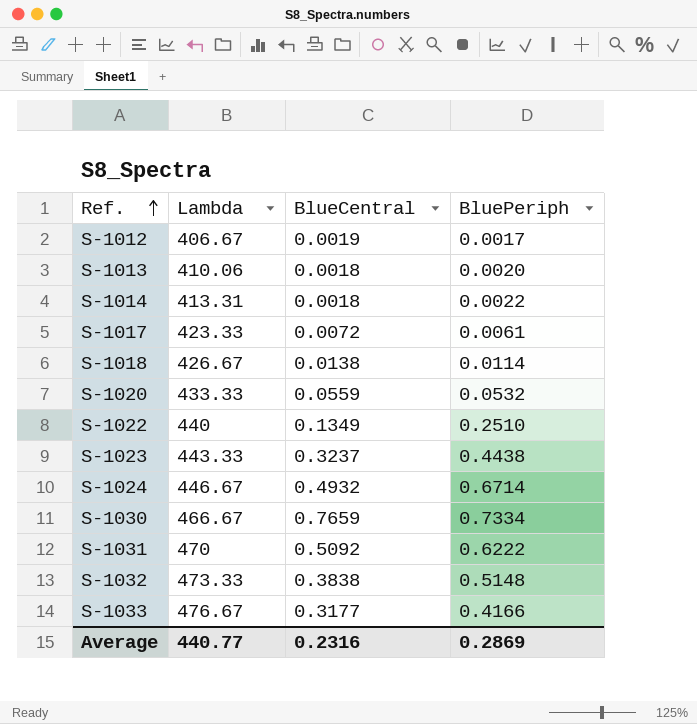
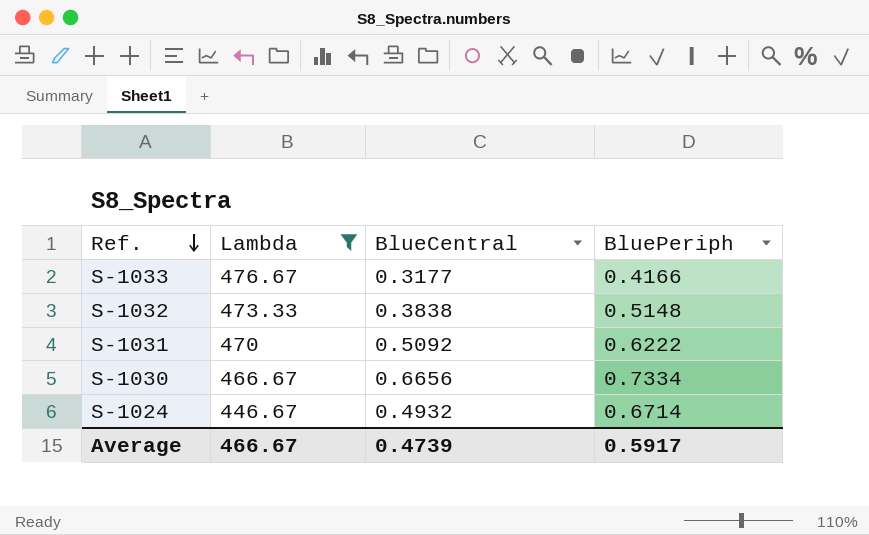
filter: none -> Lambda >= 446.67
row order: Ref. ascending -> Ref. descending
S-1030 | BlueCentral: 0.7659 -> 0.6656
Average | Lambda: 440.77 -> 466.67
Average | BlueCentral: 0.2316 -> 0.4739
Average | BluePeriph: 0.2869 -> 0.5917

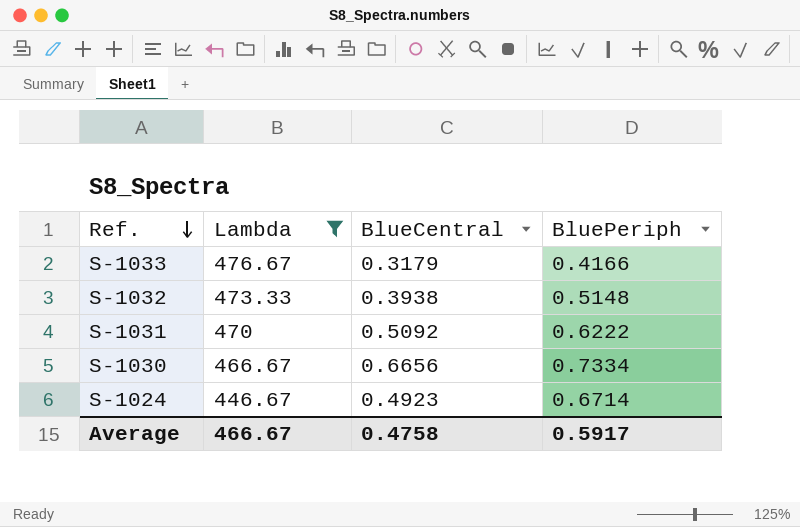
S-1033 | BlueCentral: 0.3177 -> 0.3179
S-1032 | BlueCentral: 0.3838 -> 0.3938
S-1024 | BlueCentral: 0.4932 -> 0.4923
Average | BlueCentral: 0.4739 -> 0.4758

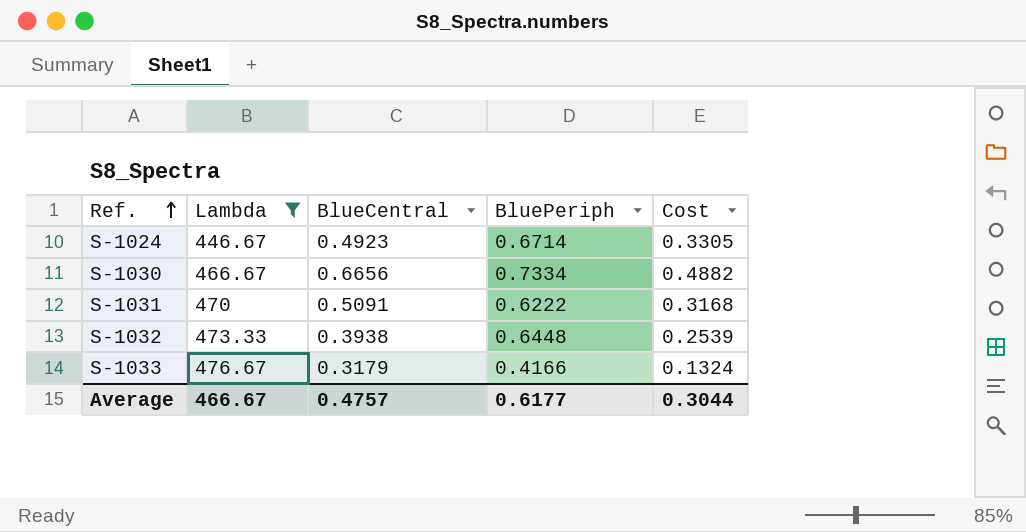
row order: Ref. descending -> Ref. ascending
column Cost | formula: none -> [BlueCentral] * [BluePeriph]
S-1031 | BlueCentral: 0.5092 -> 0.5091
S-1032 | BluePeriph: 0.5148 -> 0.6448
Average | BlueCentral: 0.4758 -> 0.4757
Average | BluePeriph: 0.5917 -> 0.6177

